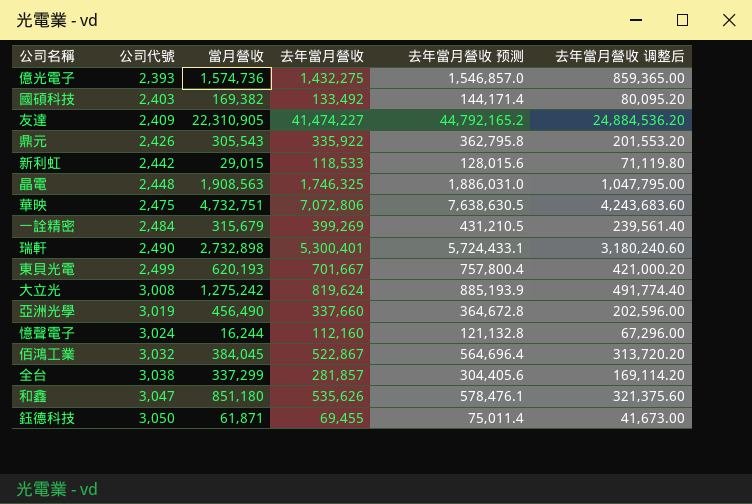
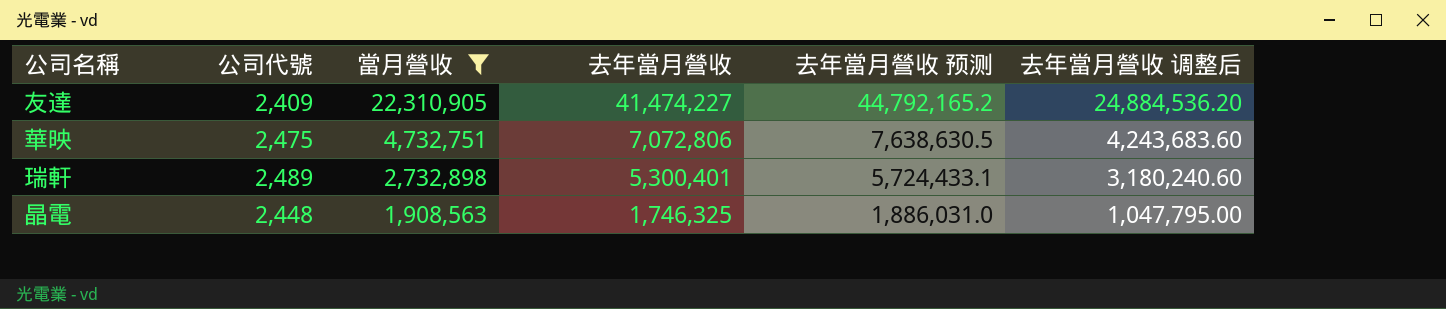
filter: none -> 當月營收 >= 1,908,563
row order: 公司代號 ascending -> 當月營收 descending
瑞軒 | 公司代號: 2,490 -> 2,489

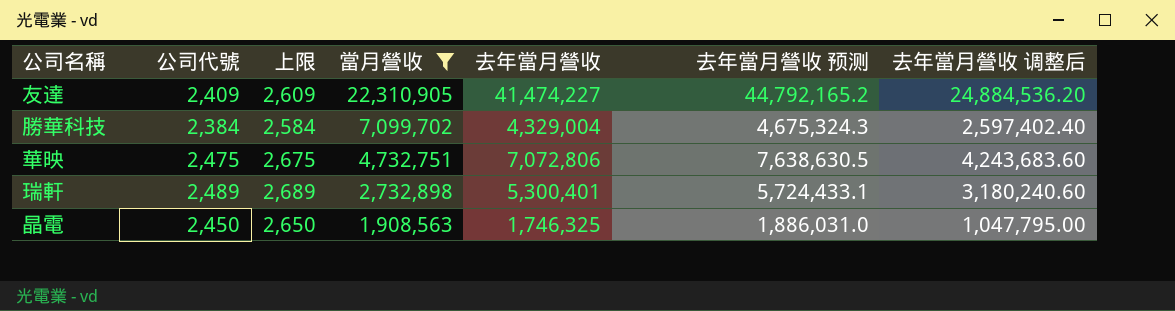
column 上限 | formula: none -> [公司代號] + 200
row 勝華科技: none -> 2,384 | 2,584 | 7,099,702 | 4,329,004 | 4,675,324.3 | 2,597,402.40
晶電 | 公司代號: 2,448 -> 2,450

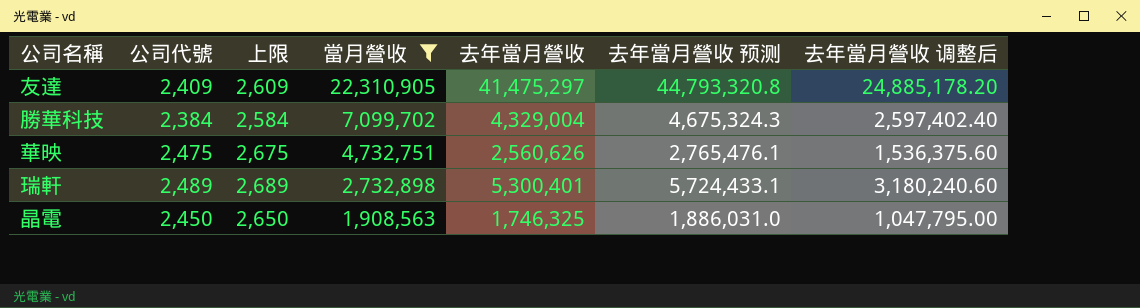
友達 | 去年當月營收: 41,474,227 -> 41,475,297
友達 | 去年當月營收 预测: 44,792,165.2 -> 44,793,320.8
友達 | 去年當月營收 调整后: 24,884,536.20 -> 24,885,178.20
華映 | 去年當月營收: 7,072,806 -> 2,560,626
華映 | 去年當月營收 预测: 7,638,630.5 -> 2,765,476.1
華映 | 去年當月營收 调整后: 4,243,683.60 -> 1,536,375.60

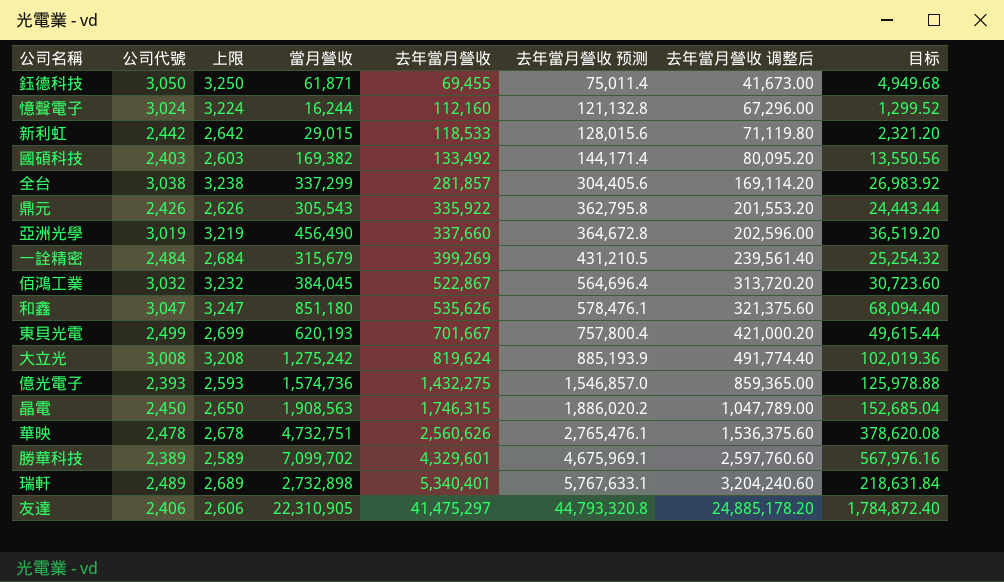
filter: 當月營收 >= 1,908,563 -> none
row order: 當月營收 descending -> 去年當月營收 ascending
column 目标 | formula: none -> [當月營收] * 0.08
晶電 | 去年當月營收: 1,746,325 -> 1,746,315
晶電 | 去年當月營收 预测: 1,886,031.0 -> 1,886,020.2
晶電 | 去年當月營收 调整后: 1,047,795.00 -> 1,047,789.00
華映 | 公司代號: 2,475 -> 2,478
華映 | 上限: 2,675 -> 2,678
勝華科技 | 公司代號: 2,384 -> 2,389
勝華科技 | 上限: 2,584 -> 2,589
勝華科技 | 去年當月營收: 4,329,004 -> 4,329,601
勝華科技 | 去年當月營收 预测: 4,675,324.3 -> 4,675,969.1
勝華科技 | 去年當月營收 调整后: 2,597,402.40 -> 2,597,760.60
瑞軒 | 去年當月營收: 5,300,401 -> 5,340,401
瑞軒 | 去年當月營收 预测: 5,724,433.1 -> 5,767,633.1
瑞軒 | 去年當月營收 调整后: 3,180,240.60 -> 3,204,240.60
友達 | 公司代號: 2,409 -> 2,406
友達 | 上限: 2,609 -> 2,606

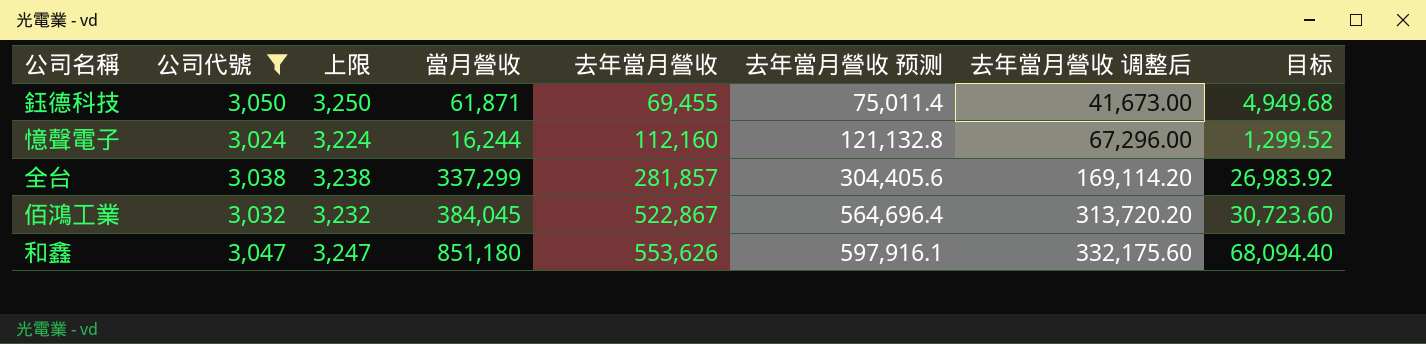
filter: none -> 公司代號 >= 3,024
和鑫 | 去年當月營收: 535,626 -> 553,626
和鑫 | 去年當月營收 预测: 578,476.1 -> 597,916.1
和鑫 | 去年當月營收 调整后: 321,375.60 -> 332,175.60

